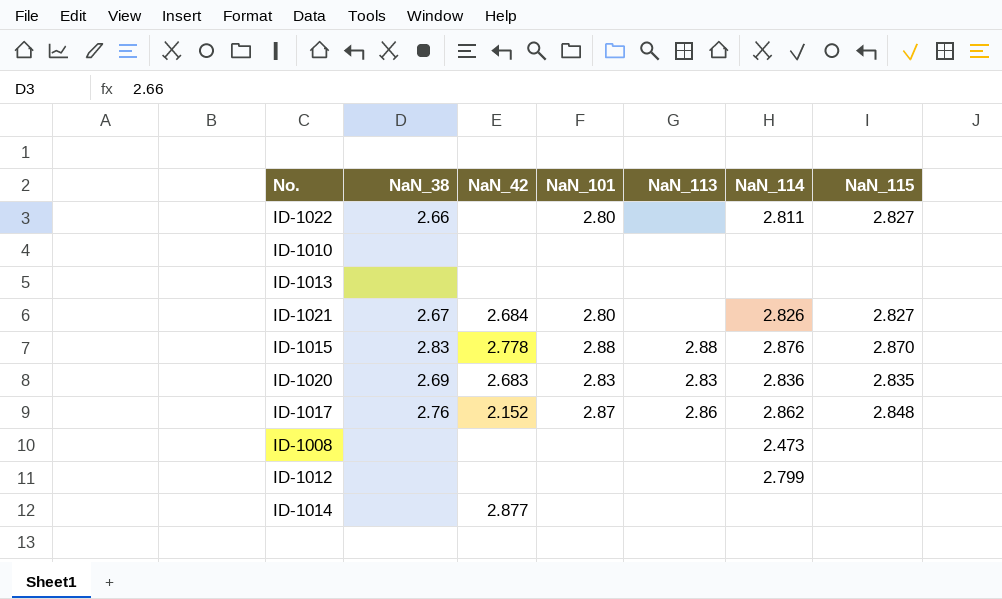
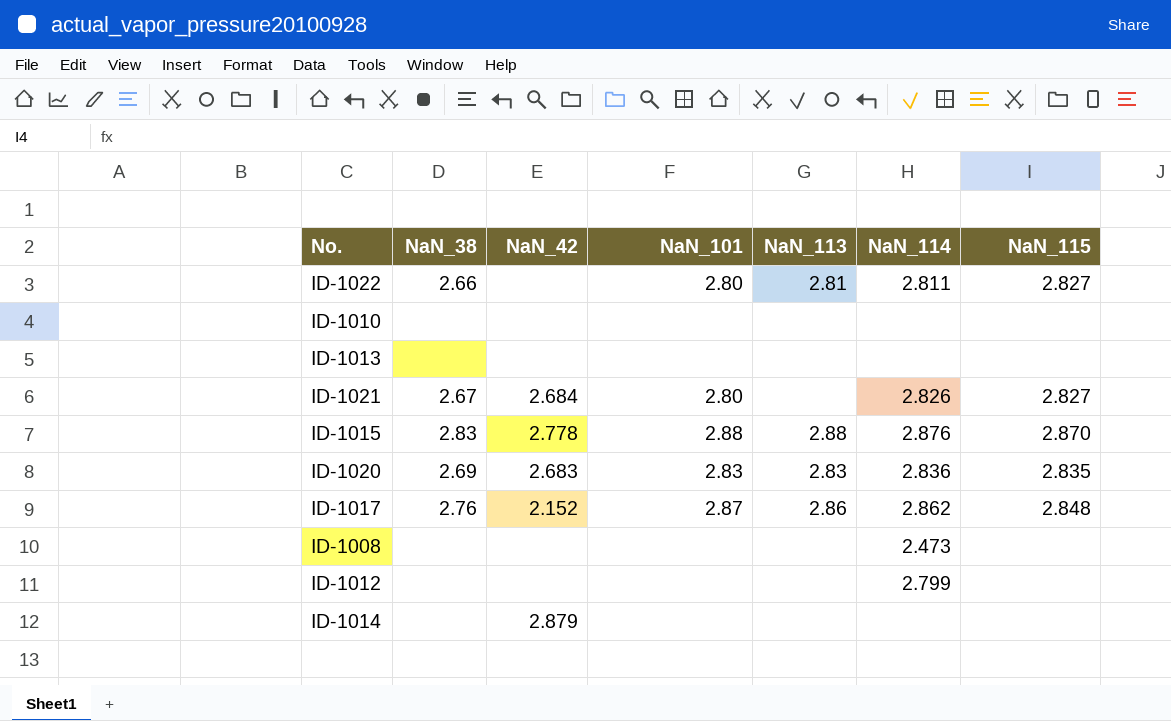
ID-1022 | NaN_113: none -> 2.81
ID-1014 | NaN_42: 2.877 -> 2.879

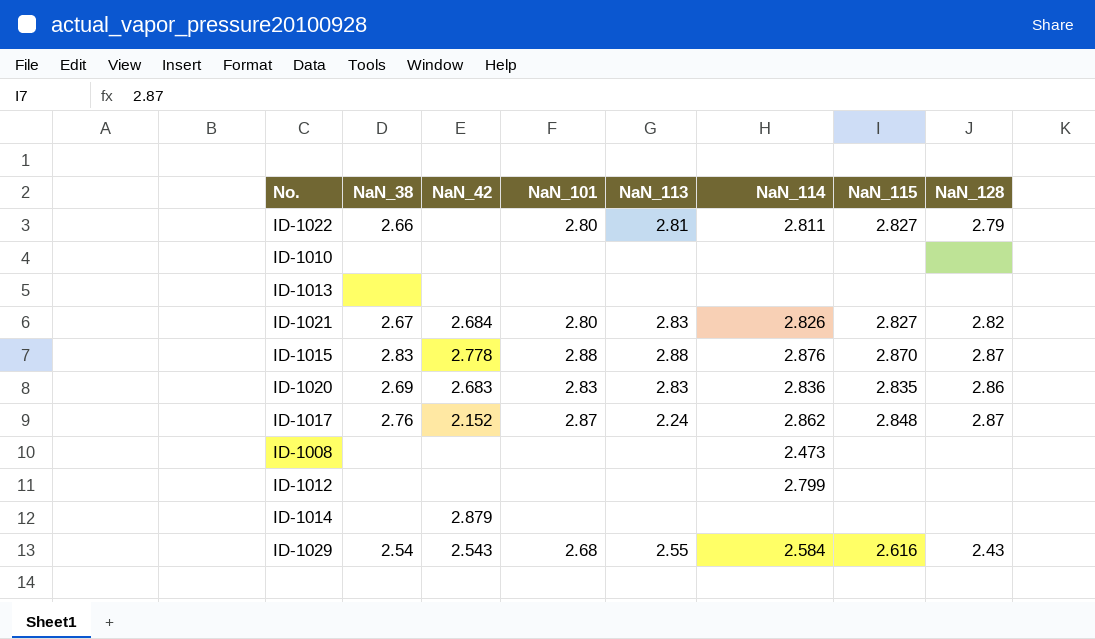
column NaN_128 | position: none -> 8
ID-1021 | NaN_113: none -> 2.83
ID-1017 | NaN_113: 2.86 -> 2.24
row ID-1029: none -> 2.54 | 2.543 | 2.68 | 2.55 | 2.584 | 2.616 | 2.43

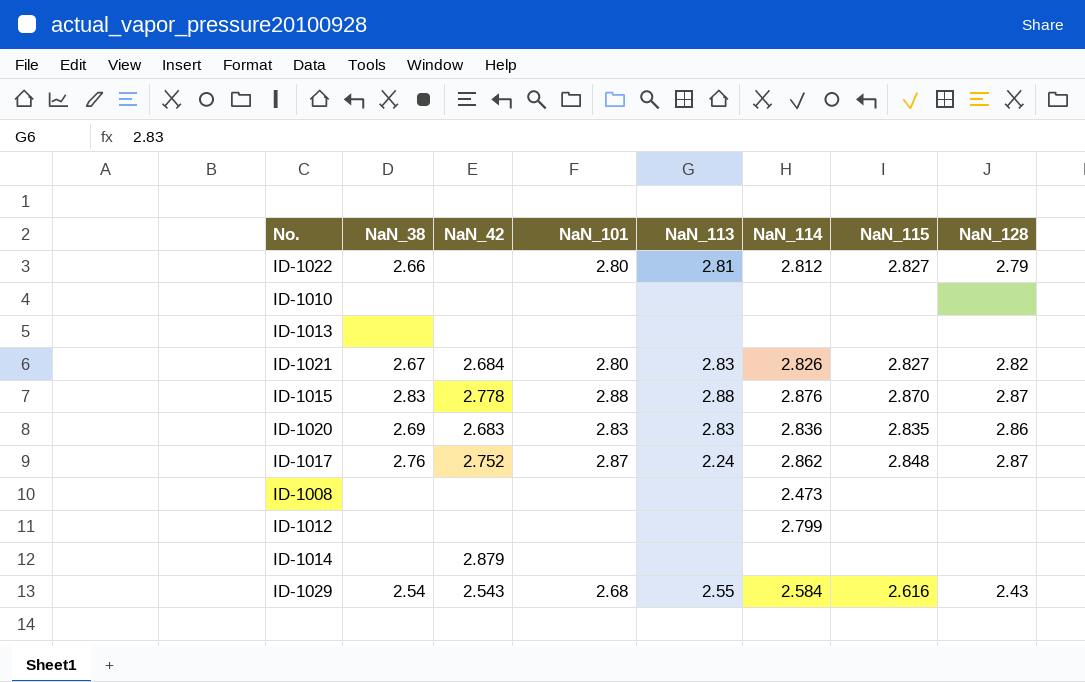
ID-1022 | NaN_114: 2.811 -> 2.812
ID-1017 | NaN_42: 2.152 -> 2.752

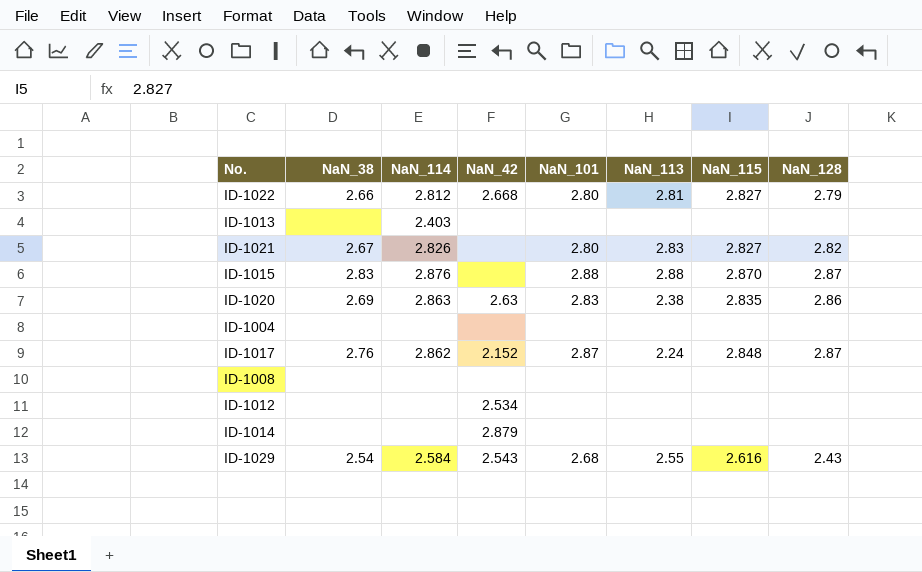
column NaN_114 | position: 6 -> 3
row ID-1010: none | none | none | none | none | none | none -> none
ID-1022 | NaN_42: none -> 2.668
ID-1013 | NaN_114: none -> 2.403
ID-1021 | NaN_42: 2.684 -> none
ID-1015 | NaN_42: 2.778 -> none
ID-1020 | NaN_114: 2.836 -> 2.863
ID-1020 | NaN_42: 2.683 -> 2.63
ID-1020 | NaN_113: 2.83 -> 2.38
row ID-1004: none -> none | none | none | none | none | none | none
ID-1017 | NaN_42: 2.752 -> 2.152
ID-1008 | NaN_114: 2.473 -> none
ID-1012 | NaN_114: 2.799 -> none
ID-1012 | NaN_42: none -> 2.534

